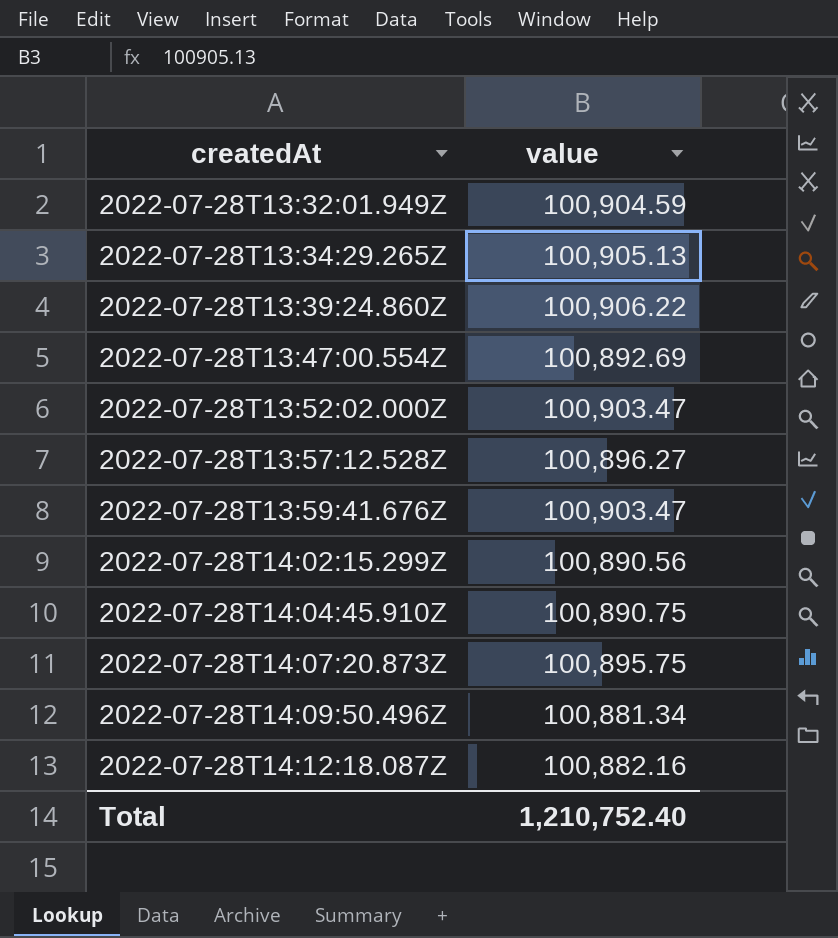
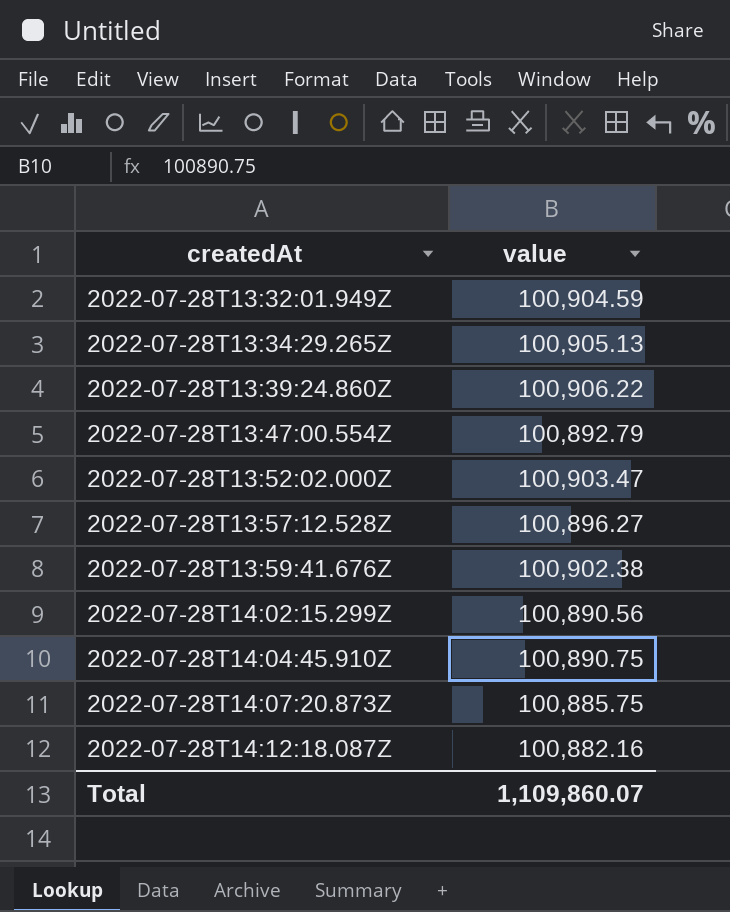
row 2022-07-28T14:09:50.496Z: 100,881.34 -> none
2022-07-28T13:47:00.554Z | value: 100,892.69 -> 100,892.79
2022-07-28T13:59:41.676Z | value: 100,903.47 -> 100,902.38
2022-07-28T14:07:20.873Z | value: 100,895.75 -> 100,885.75
Total | value: 1,210,752.40 -> 1,109,860.07

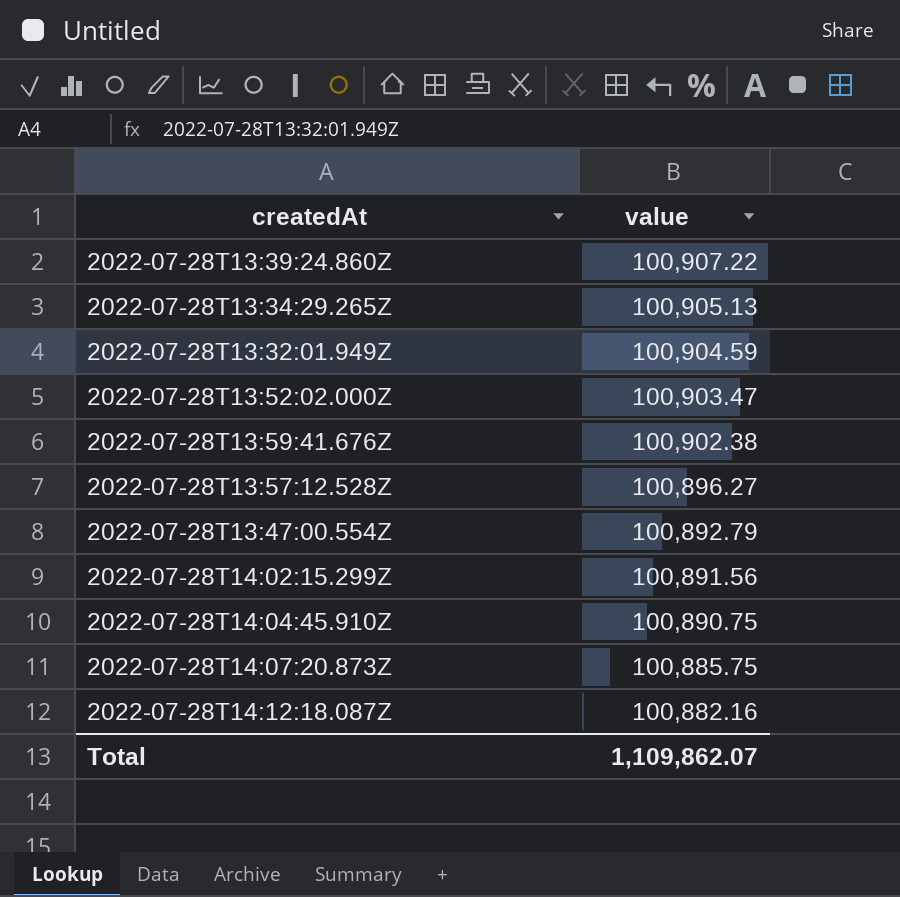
row order: createdAt ascending -> value descending
2022-07-28T13:39:24.860Z | value: 100,906.22 -> 100,907.22
2022-07-28T14:02:15.299Z | value: 100,890.56 -> 100,891.56
Total | value: 1,109,860.07 -> 1,109,862.07

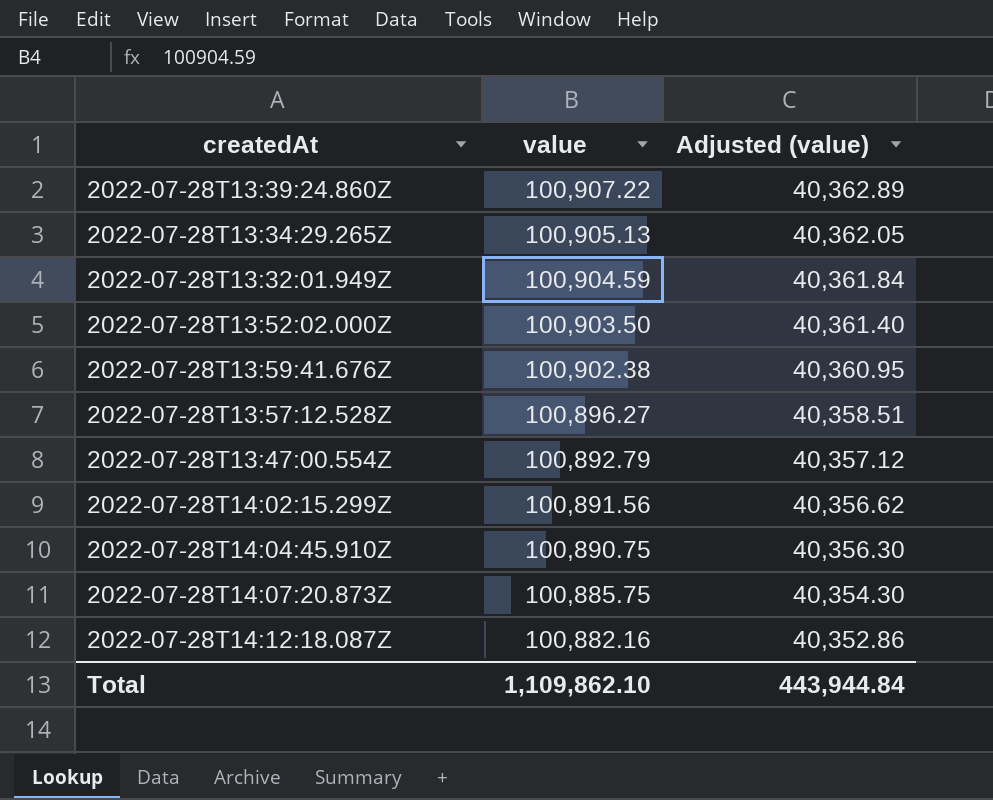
column Adjusted (value) | formula: none -> [value] * 0.4
2022-07-28T13:52:02.000Z | value: 100,903.47 -> 100,903.50
Total | value: 1,109,862.07 -> 1,109,862.10

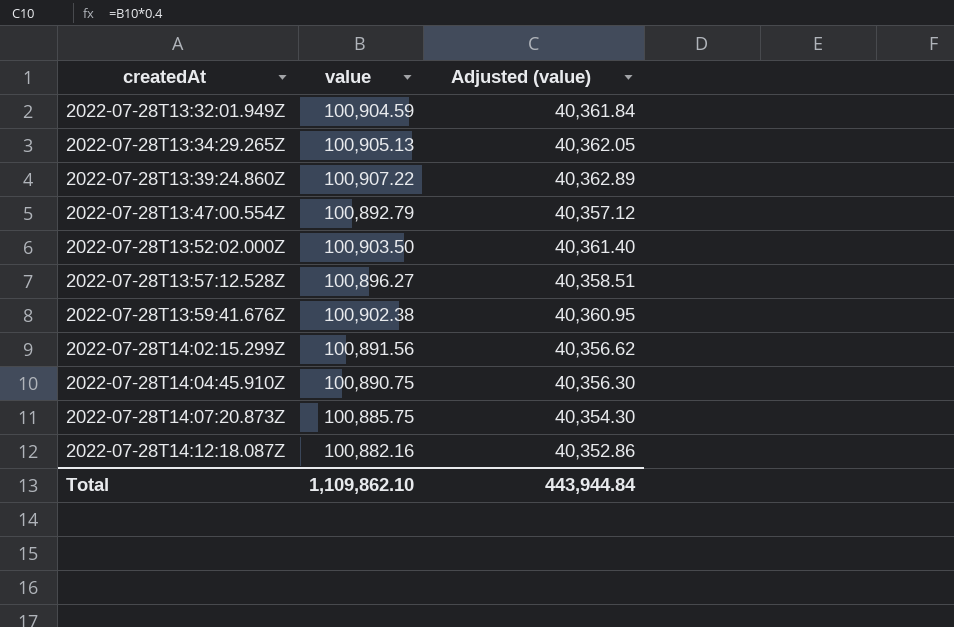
row order: value descending -> createdAt ascending

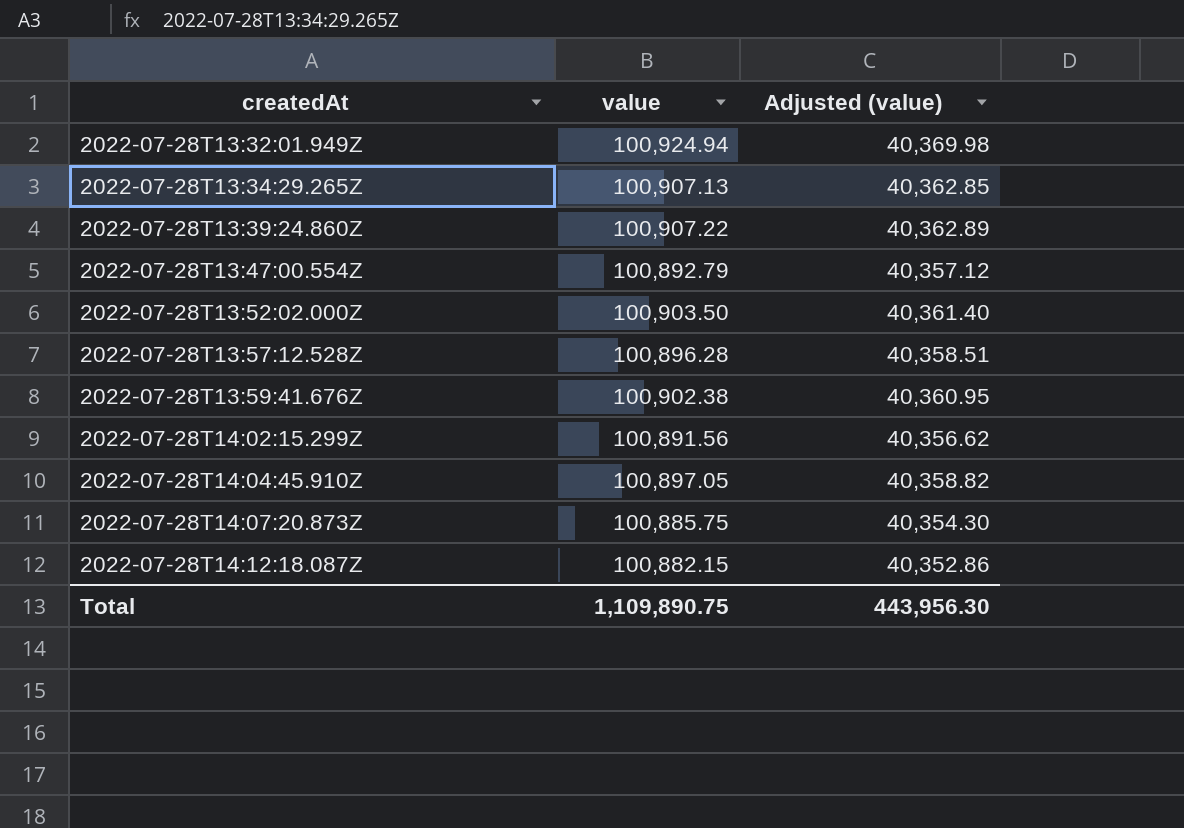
2022-07-28T13:32:01.949Z | value: 100,904.59 -> 100,924.94
2022-07-28T13:32:01.949Z | Adjusted (value): 40,361.84 -> 40,369.98
2022-07-28T13:34:29.265Z | value: 100,905.13 -> 100,907.13
2022-07-28T13:34:29.265Z | Adjusted (value): 40,362.05 -> 40,362.85
2022-07-28T13:57:12.528Z | value: 100,896.27 -> 100,896.28
2022-07-28T14:04:45.910Z | value: 100,890.75 -> 100,897.05
2022-07-28T14:04:45.910Z | Adjusted (value): 40,356.30 -> 40,358.82
2022-07-28T14:12:18.087Z | value: 100,882.16 -> 100,882.15
Total | value: 1,109,862.10 -> 1,109,890.75
Total | Adjusted (value): 443,944.84 -> 443,956.30

